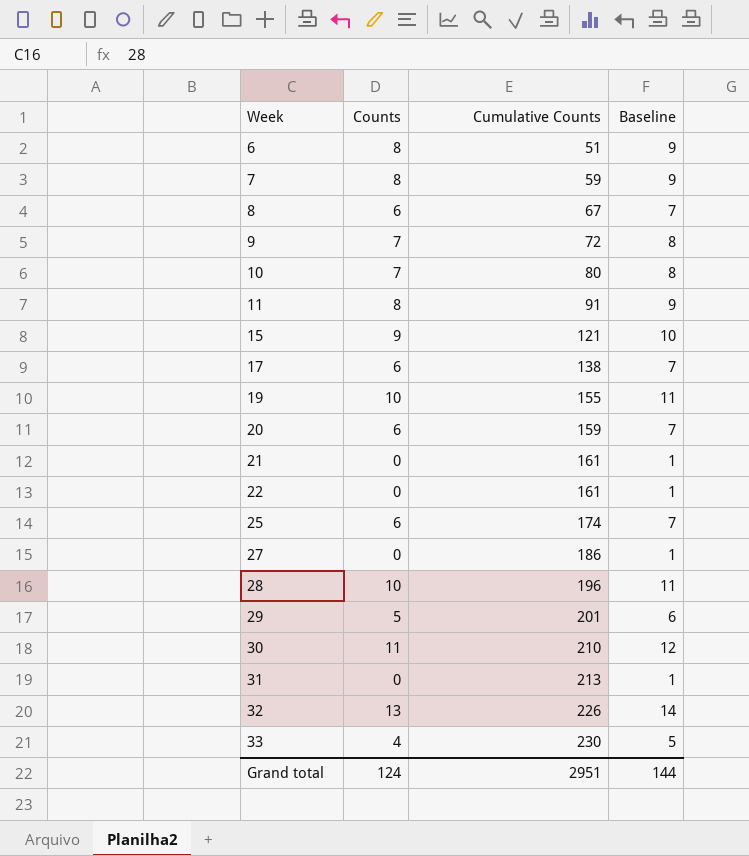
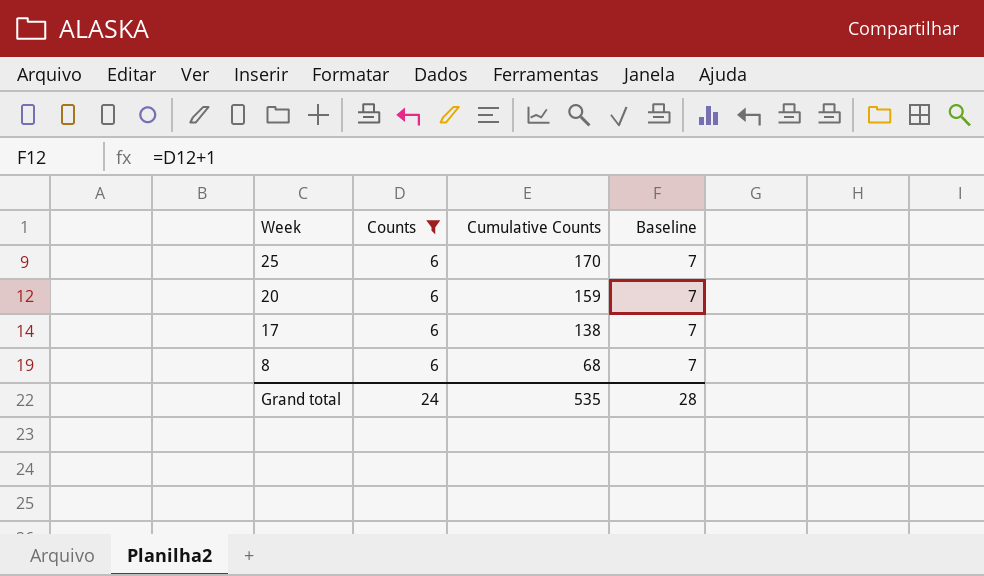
filter: none -> Counts = 6
row order: Week ascending -> Week descending
25 | Cumulative Counts: 174 -> 170
8 | Cumulative Counts: 67 -> 68
Grand total | Counts: 124 -> 24
Grand total | Cumulative Counts: 2951 -> 535
Grand total | Baseline: 144 -> 28

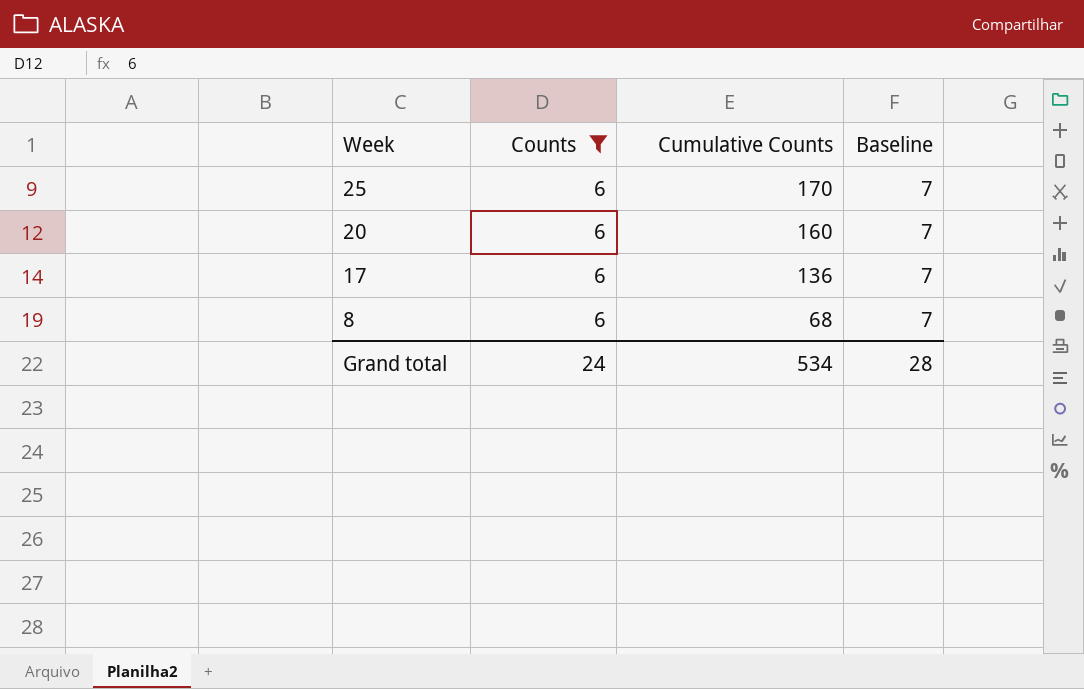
20 | Cumulative Counts: 159 -> 160
17 | Cumulative Counts: 138 -> 136
Grand total | Cumulative Counts: 535 -> 534

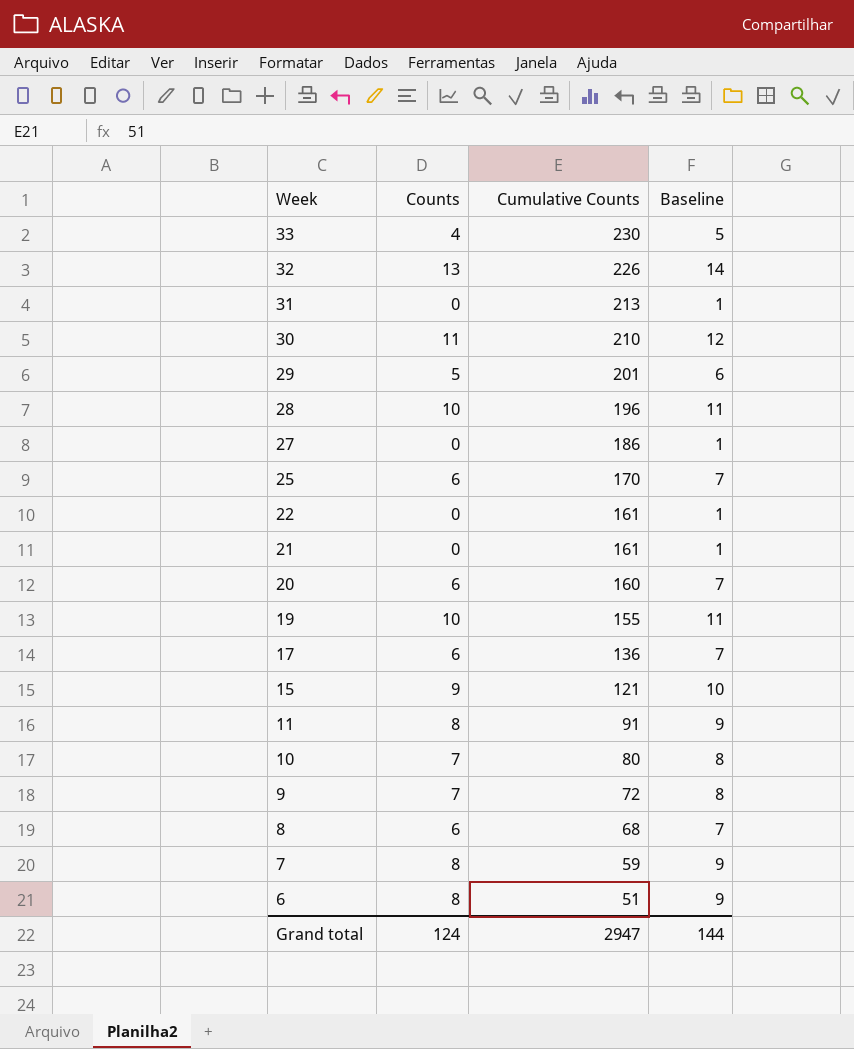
filter: Counts = 6 -> none
Grand total | Counts: 24 -> 124
Grand total | Cumulative Counts: 534 -> 2947
Grand total | Baseline: 28 -> 144

